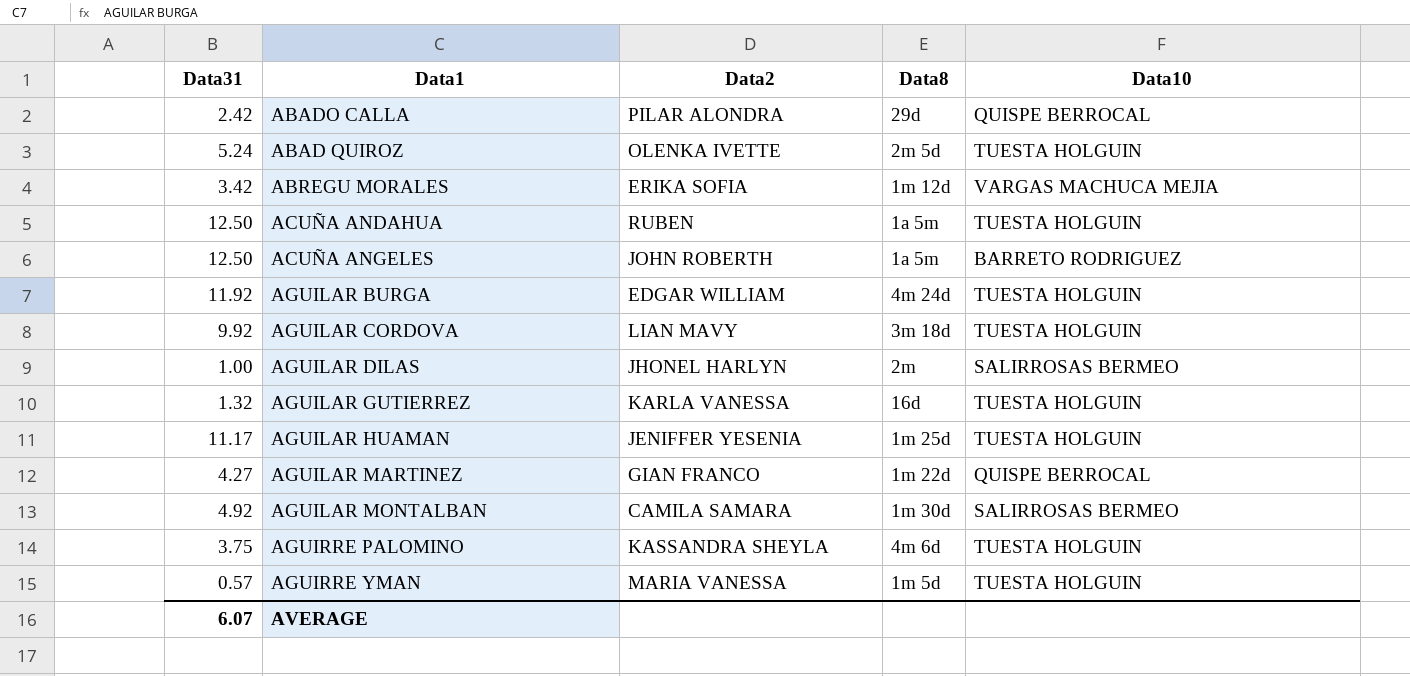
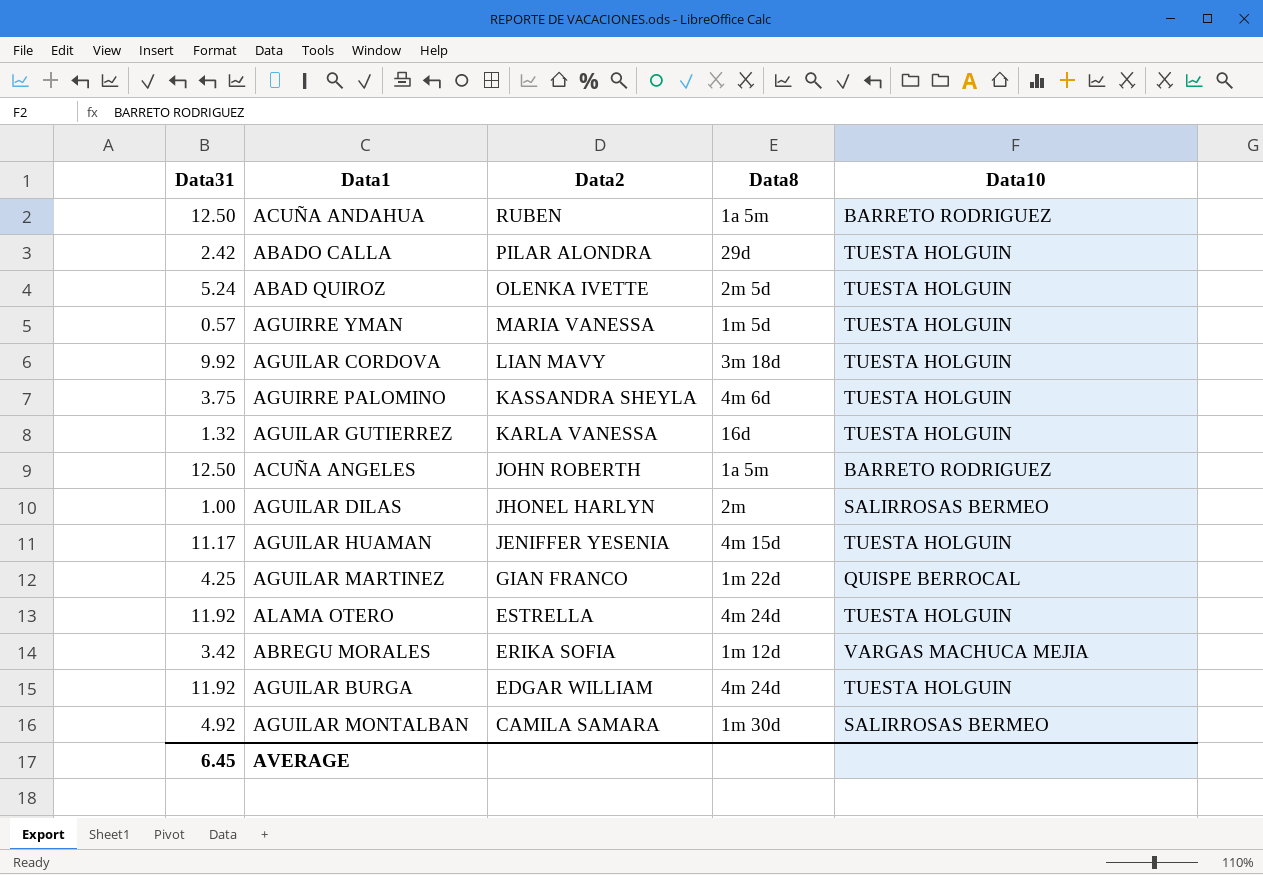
row order: none -> Data2 descending
ACUÑA ANDAHUA | Data10: TUESTA HOLGUIN -> BARRETO RODRIGUEZ
ABADO CALLA | Data10: QUISPE BERROCAL -> TUESTA HOLGUIN
AGUILAR HUAMAN | Data8: 1m 25d -> 4m 15d
AGUILAR MARTINEZ | Data31: 4.27 -> 4.25
row ALAMA OTERO: none -> 11.92 | ESTRELLA | 4m 24d | TUESTA HOLGUIN
AVERAGE | Data31: 6.07 -> 6.45

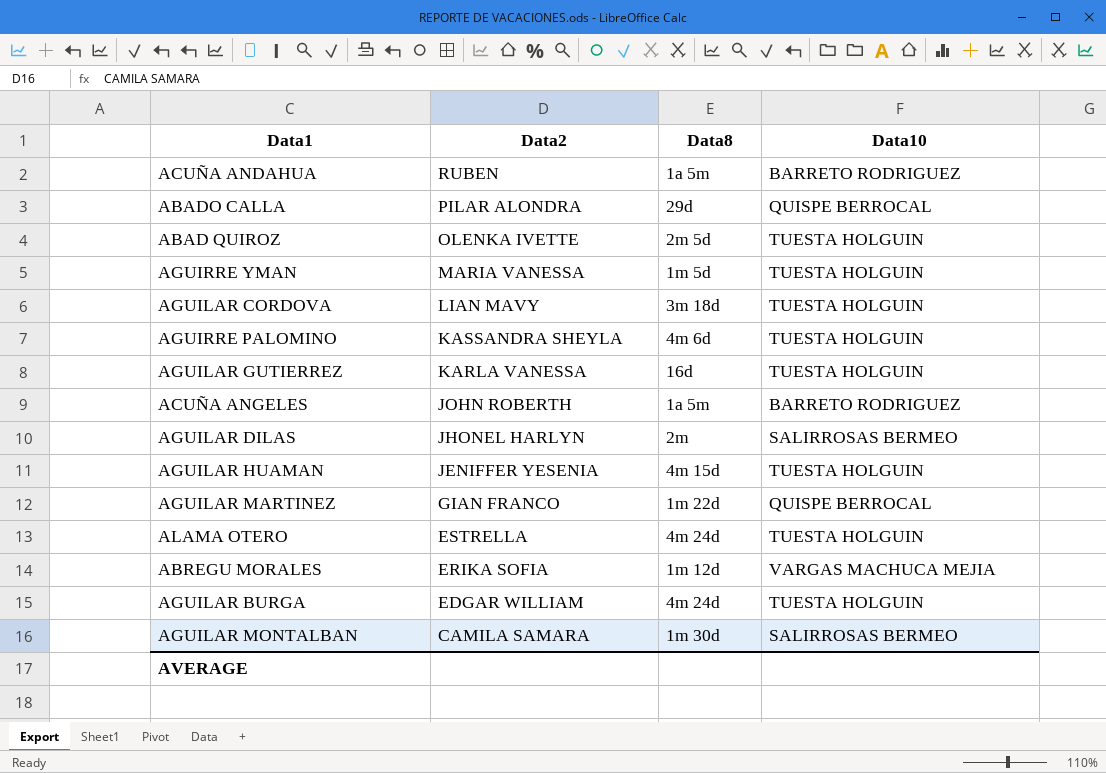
column Data31 | position: 1 -> none
ABADO CALLA | Data10: TUESTA HOLGUIN -> QUISPE BERROCAL

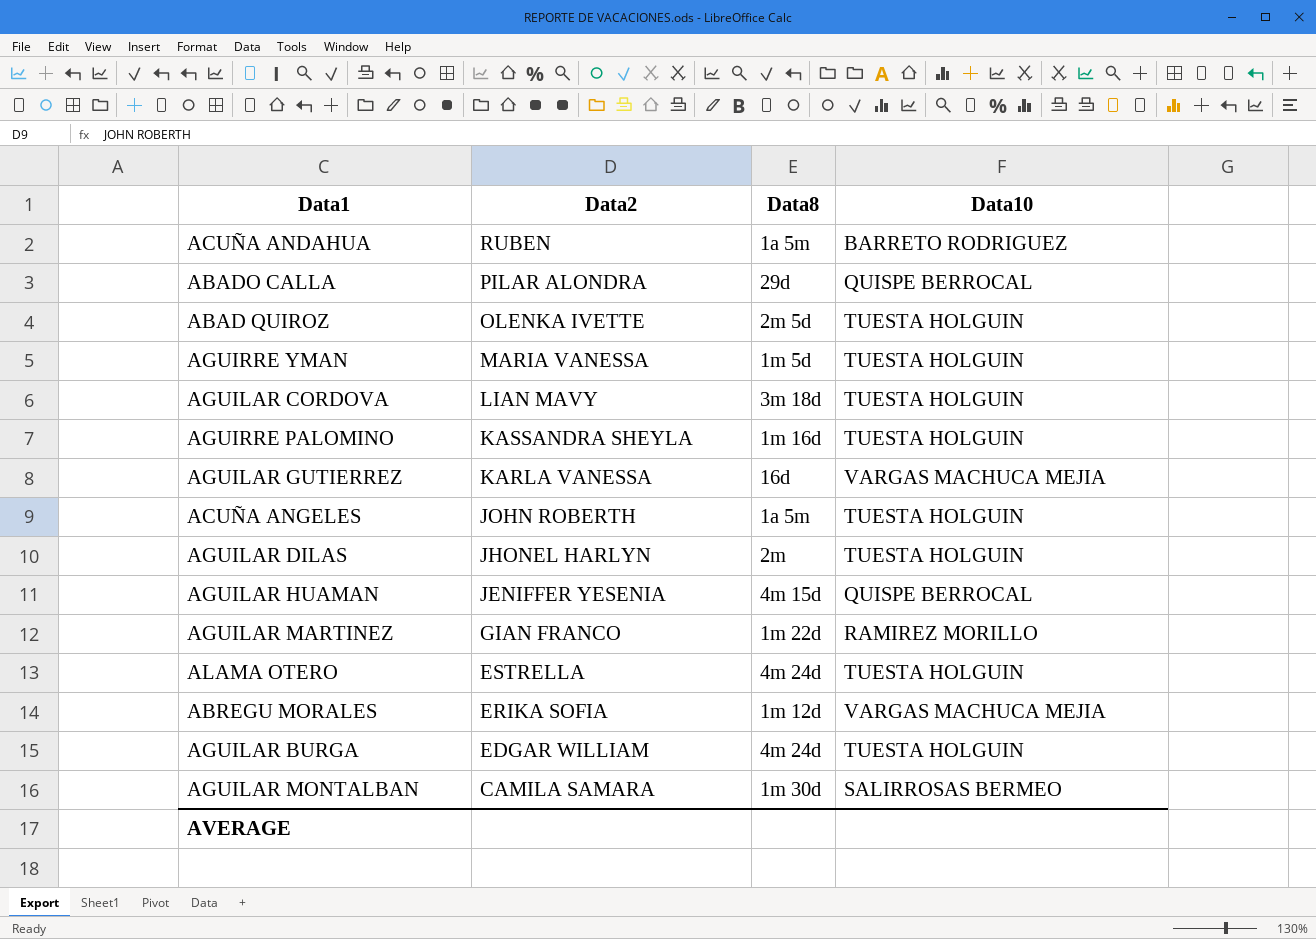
AGUIRRE PALOMINO | Data8: 4m 6d -> 1m 16d
AGUILAR GUTIERREZ | Data10: TUESTA HOLGUIN -> VARGAS MACHUCA MEJIA
ACUÑA ANGELES | Data10: BARRETO RODRIGUEZ -> TUESTA HOLGUIN
AGUILAR DILAS | Data10: SALIRROSAS BERMEO -> TUESTA HOLGUIN
AGUILAR HUAMAN | Data10: TUESTA HOLGUIN -> QUISPE BERROCAL
AGUILAR MARTINEZ | Data10: QUISPE BERROCAL -> RAMIREZ MORILLO

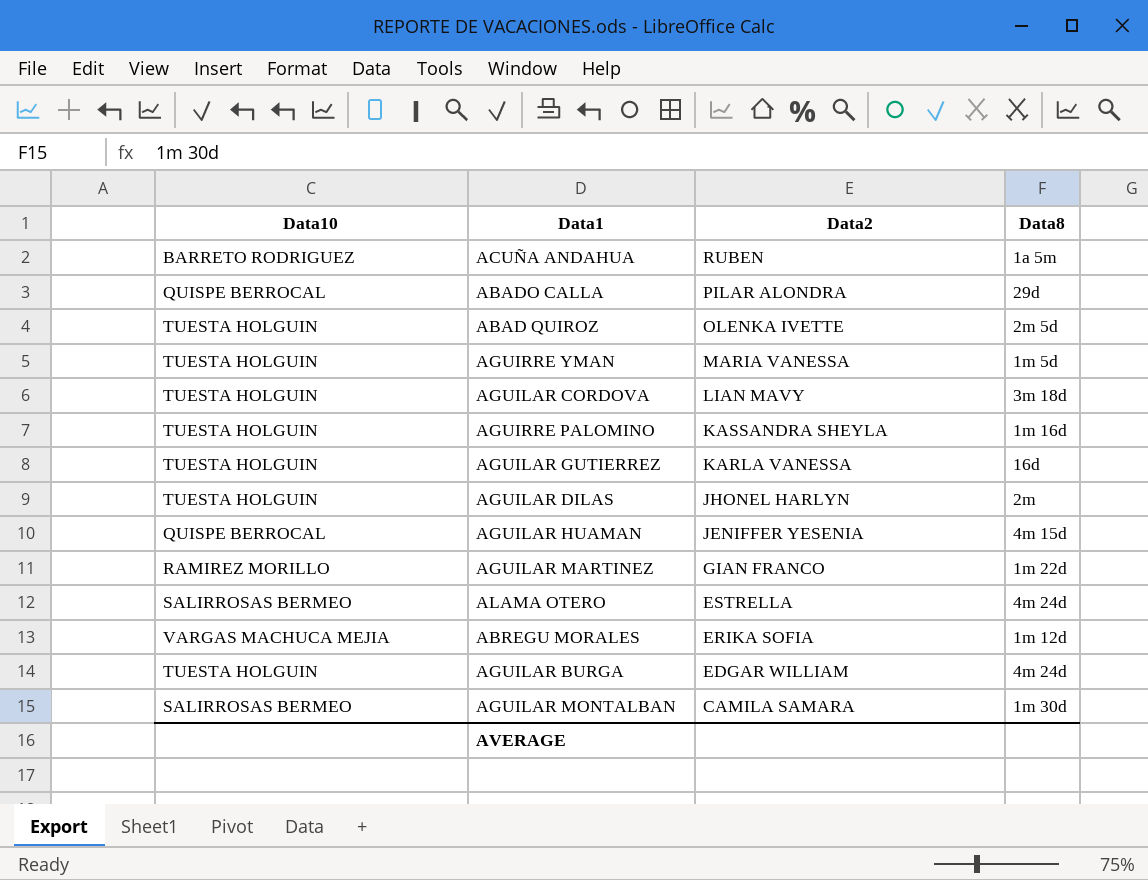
column Data10 | position: 4 -> 1
row ACUÑA ANGELES: JOHN ROBERTH | 1a 5m | TUESTA HOLGUIN -> none
AGUILAR GUTIERREZ | Data10: VARGAS MACHUCA MEJIA -> TUESTA HOLGUIN
ALAMA OTERO | Data10: TUESTA HOLGUIN -> SALIRROSAS BERMEO

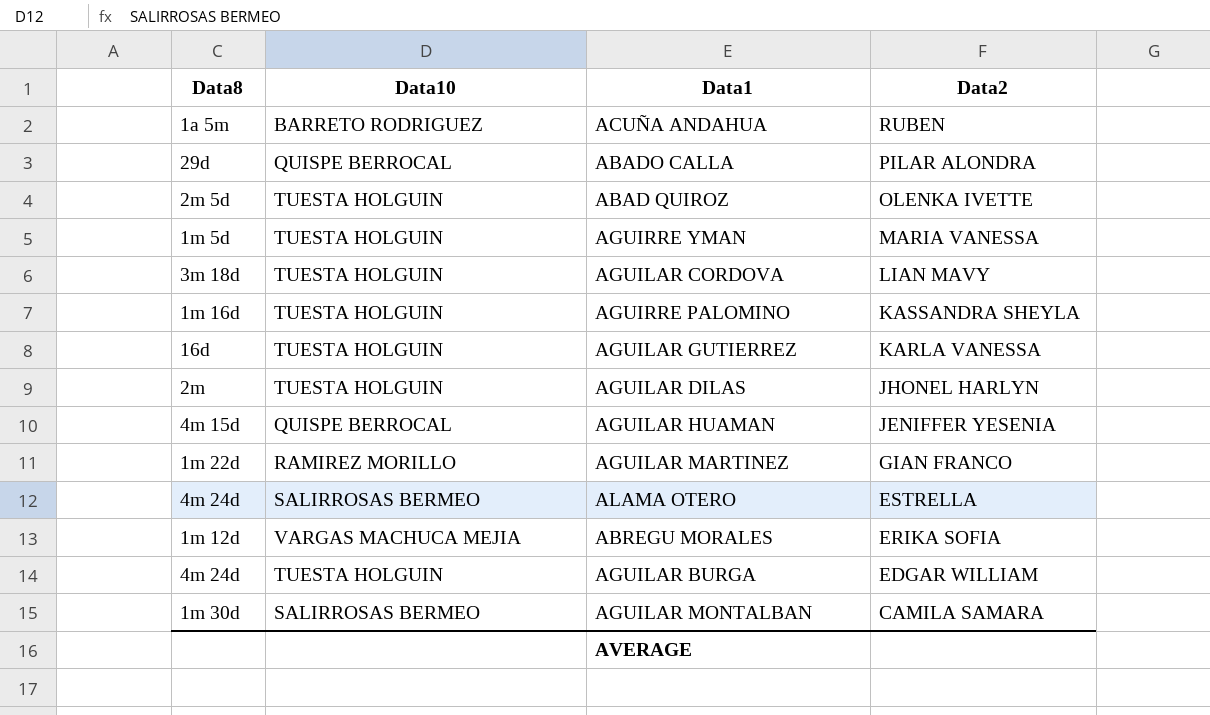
column Data8 | position: 4 -> 1

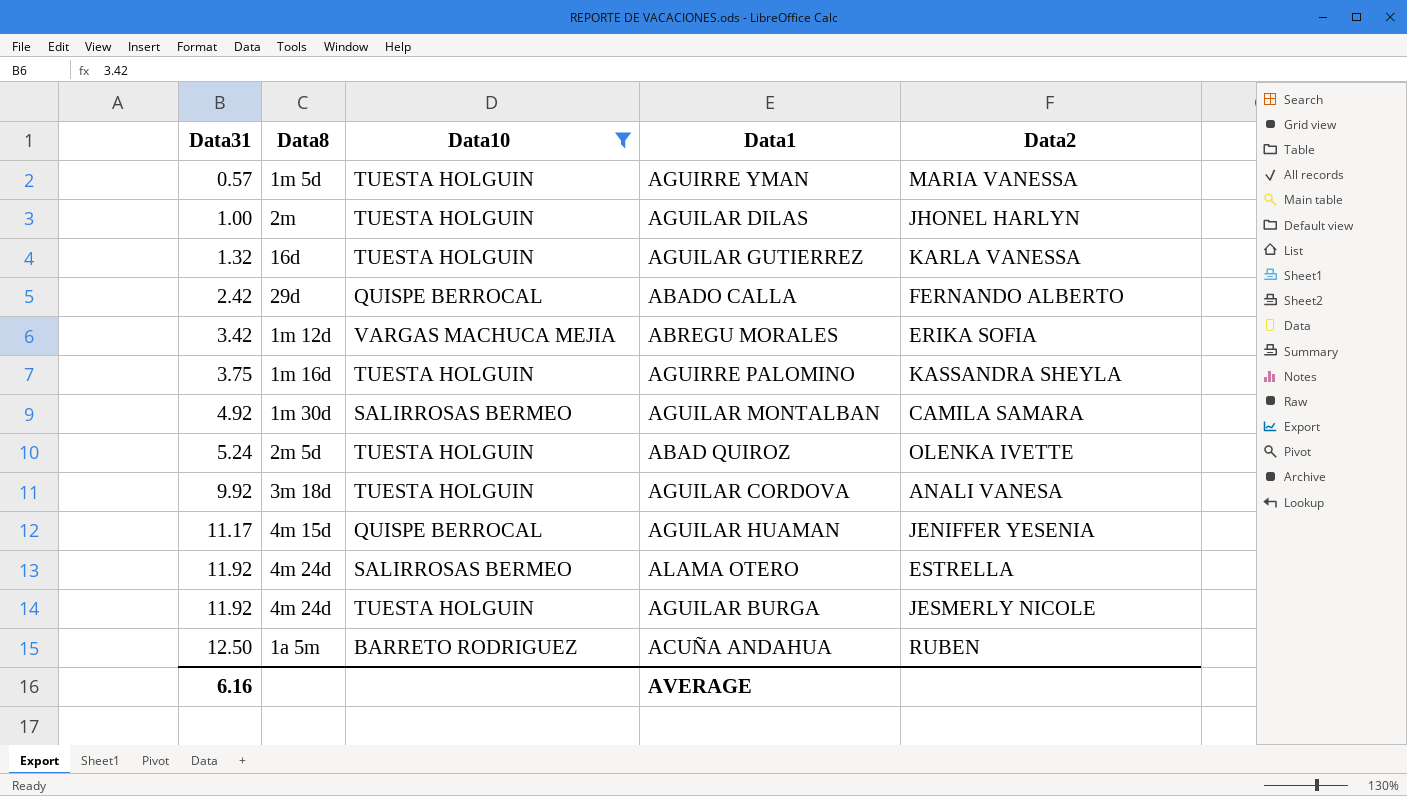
filter: none -> Data10 != RAMIREZ MORILLO
row order: Data2 descending -> Data31 ascending
column Data31 | position: none -> 1
ABADO CALLA | Data2: PILAR ALONDRA -> FERNANDO ALBERTO
AGUILAR CORDOVA | Data2: LIAN MAVY -> ANALI VANESA
AGUILAR BURGA | Data2: EDGAR WILLIAM -> JESMERLY NICOLE

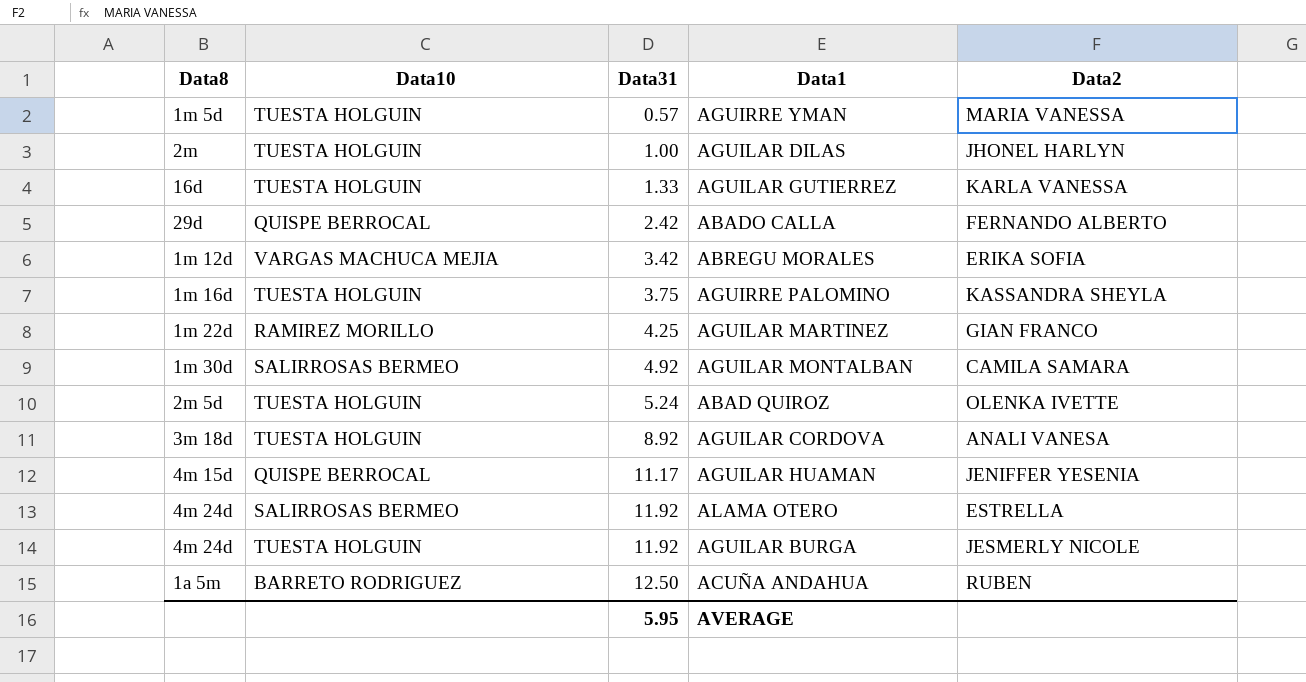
filter: Data10 != RAMIREZ MORILLO -> none
column Data31 | position: 1 -> 3
AGUILAR GUTIERREZ | Data31: 1.32 -> 1.33
AGUILAR CORDOVA | Data31: 9.92 -> 8.92
AVERAGE | Data31: 6.16 -> 5.95

